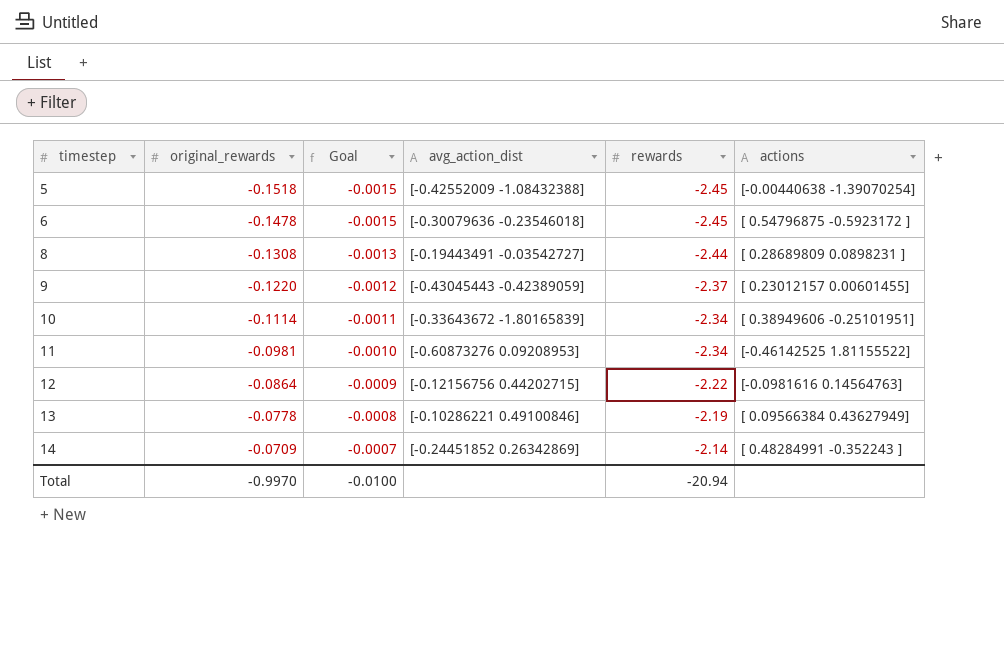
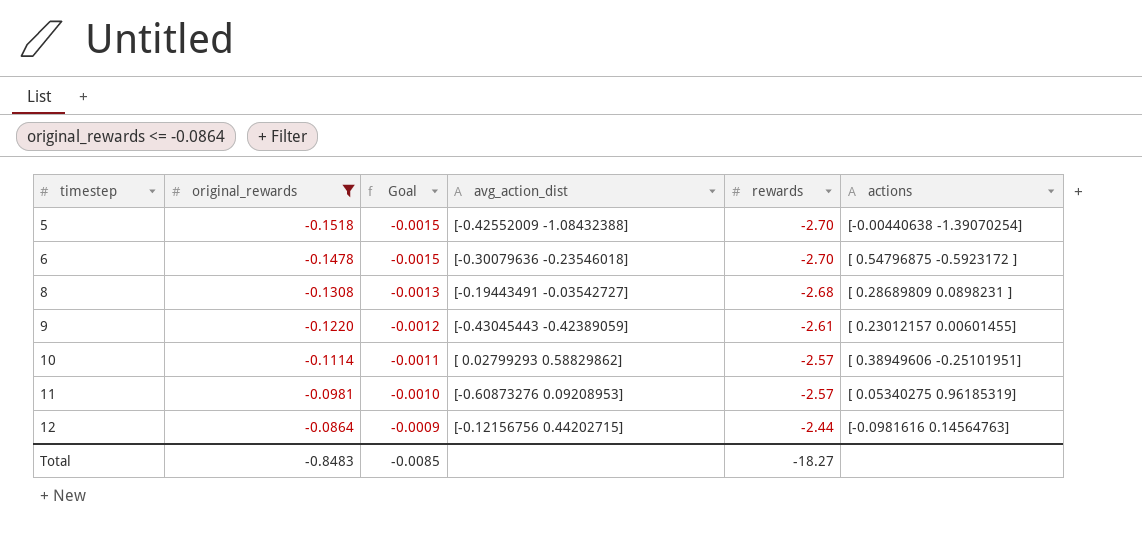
filter: none -> original_rewards <= -0.0864
5 | rewards: -2.45 -> -2.70
6 | rewards: -2.45 -> -2.70
8 | rewards: -2.44 -> -2.68
9 | rewards: -2.37 -> -2.61
10 | avg_action_dist: [-0.33643672 -1.80165839] -> [ 0.02799293 0.58829862]
10 | rewards: -2.34 -> -2.57
11 | rewards: -2.34 -> -2.57
11 | actions: [-0.46142525 1.81155522] -> [ 0.05340275 0.96185319]
12 | rewards: -2.22 -> -2.44
Total | original_rewards: -0.9970 -> -0.8483
Total | Goal: -0.0100 -> -0.0085
Total | rewards: -20.94 -> -18.27

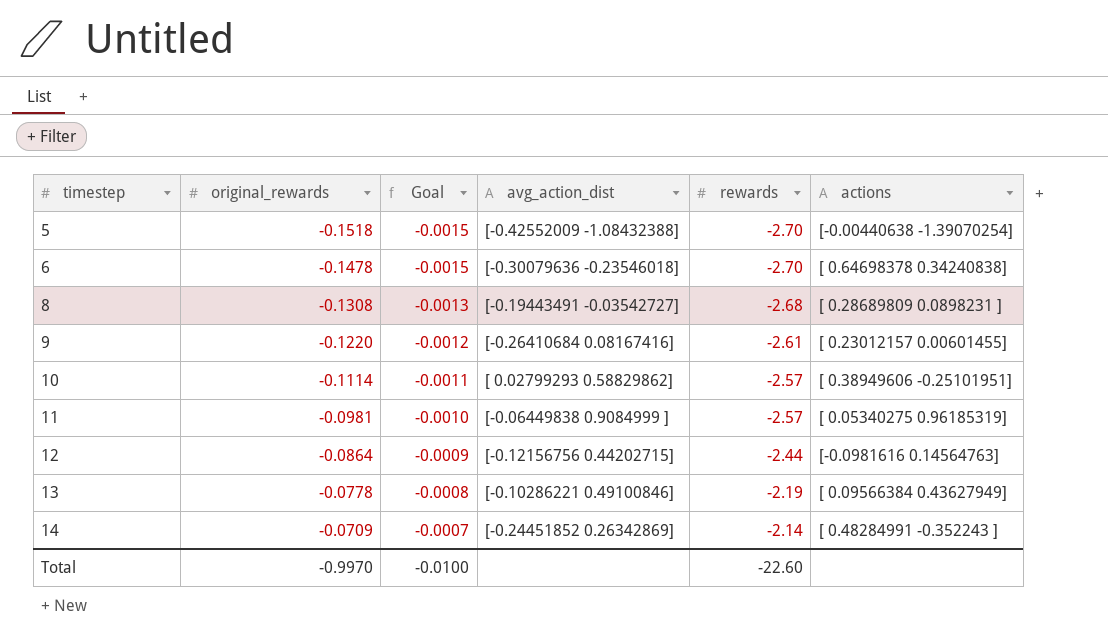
filter: original_rewards <= -0.0864 -> none
6 | actions: [ 0.54796875 -0.5923172 ] -> [ 0.64698378 0.34240838]
9 | avg_action_dist: [-0.43045443 -0.42389059] -> [-0.26410684 0.08167416]
11 | avg_action_dist: [-0.60873276 0.09208953] -> [-0.06449838 0.9084999 ]
Total | original_rewards: -0.8483 -> -0.9970
Total | Goal: -0.0085 -> -0.0100
Total | rewards: -18.27 -> -22.60

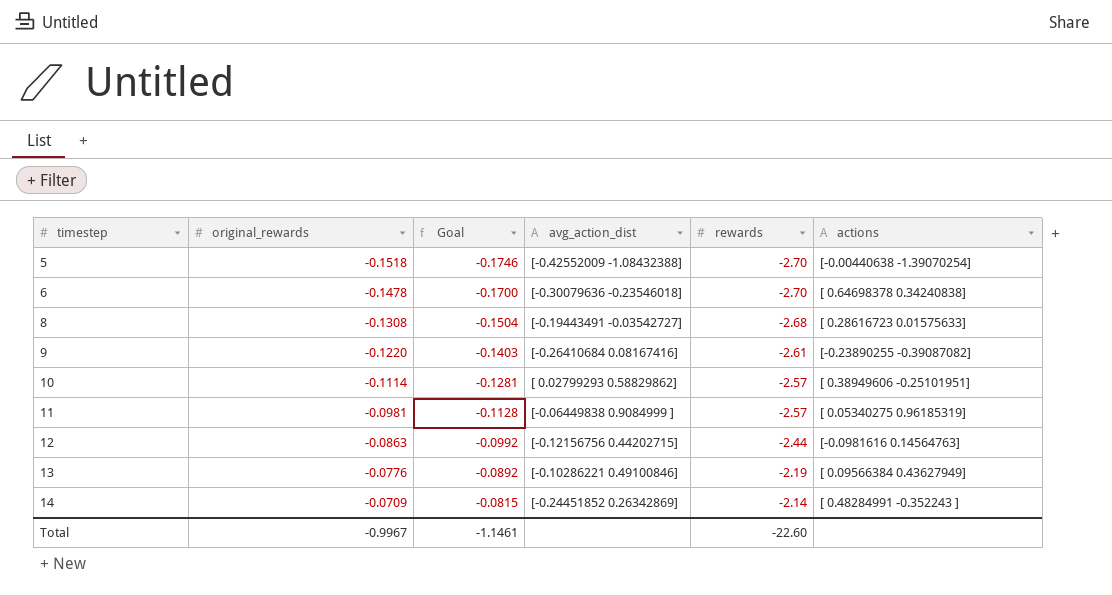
column Goal | formula: [original_rewards] * 0.01 -> [original_rewards] * 1.15
8 | actions: [ 0.28689809 0.0898231 ] -> [ 0.28616723 0.01575633]
9 | actions: [ 0.23012157 0.00601455] -> [-0.23890255 -0.39087082]
12 | original_rewards: -0.0864 -> -0.0863
13 | original_rewards: -0.0778 -> -0.0776
Total | original_rewards: -0.9970 -> -0.9967
Total | Goal: -0.0100 -> -1.1461

